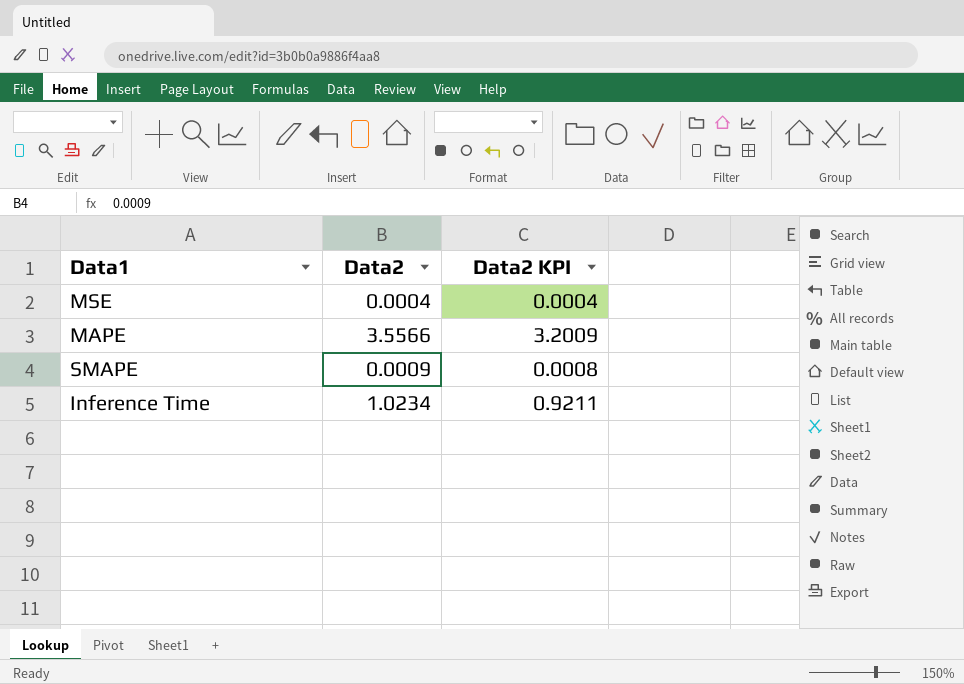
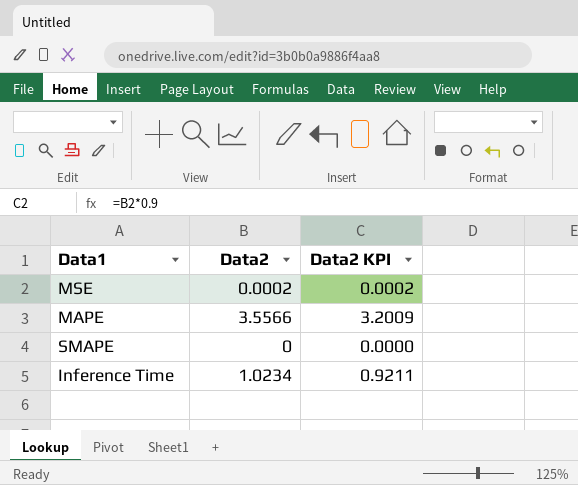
MSE | Data2: 0.0004 -> 0.0002
MSE | Data2 KPI: 0.0004 -> 0.0002
SMAPE | Data2: 0.0009 -> 0
SMAPE | Data2 KPI: 0.0008 -> 0.0000

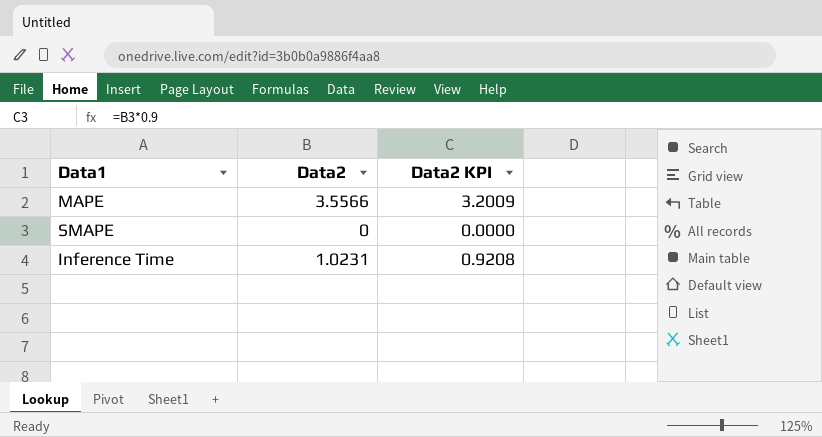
row MSE: 0.0002 | 0.0002 -> none
Inference Time | Data2: 1.0234 -> 1.0231
Inference Time | Data2 KPI: 0.9211 -> 0.9208

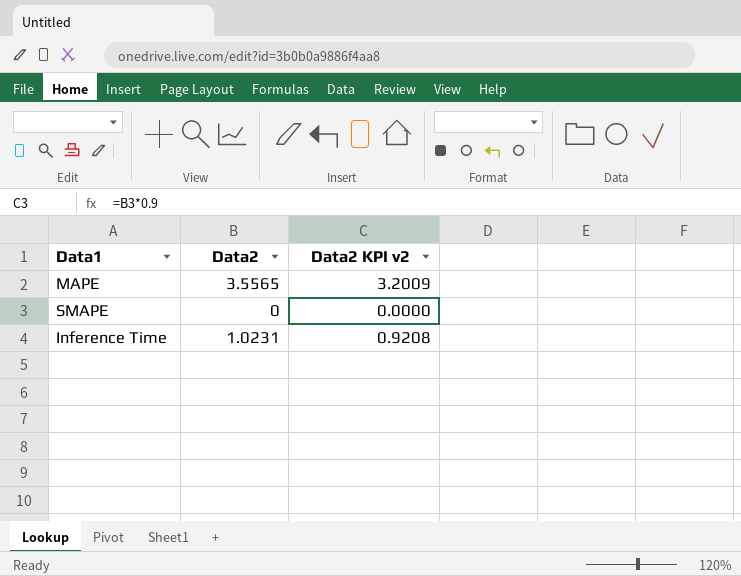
column name: Data2 KPI -> Data2 KPI v2
MAPE | Data2: 3.5566 -> 3.5565

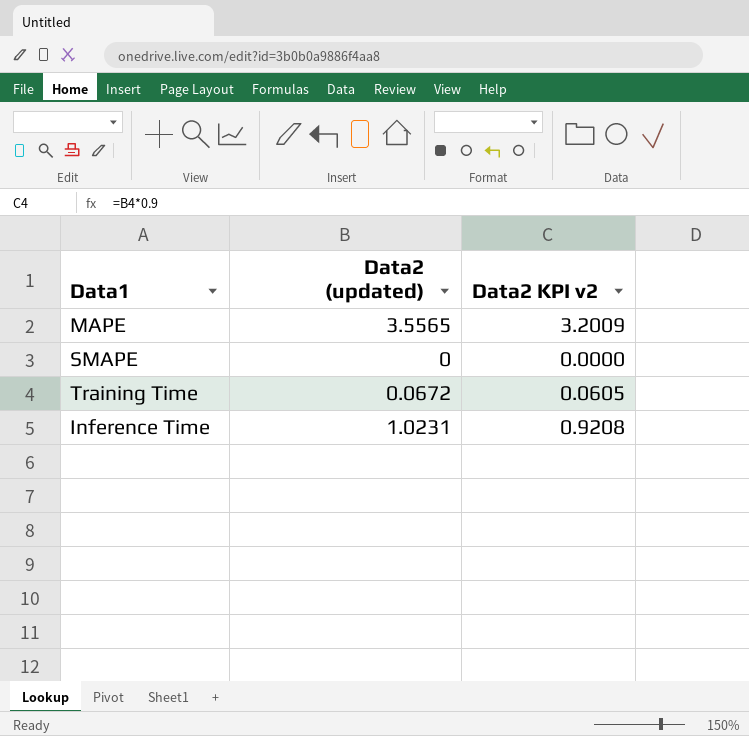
column name: Data2 -> Data2 (updated)
row Training Time: none -> 0.0672 | 0.0605

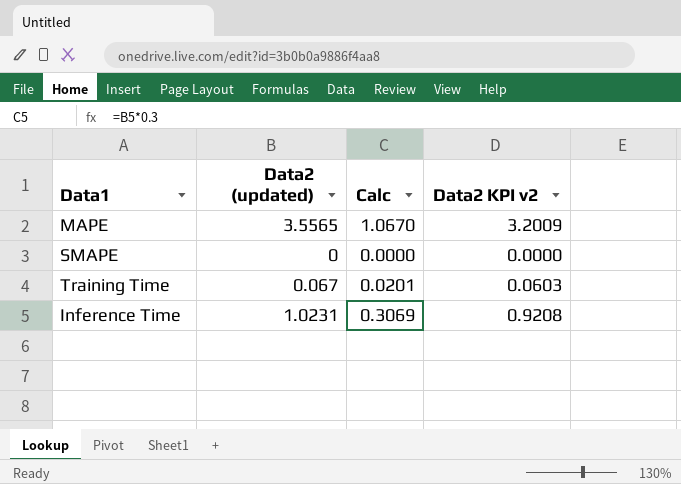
column Calc | formula: none -> [Data2 (updated)] * 0.3
Training Time | Data2 (updated): 0.0672 -> 0.067
Training Time | Data2 KPI v2: 0.0605 -> 0.0603

